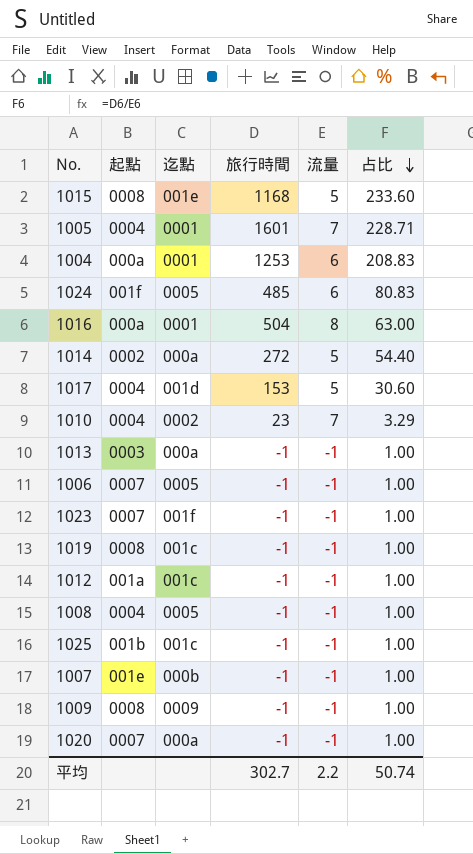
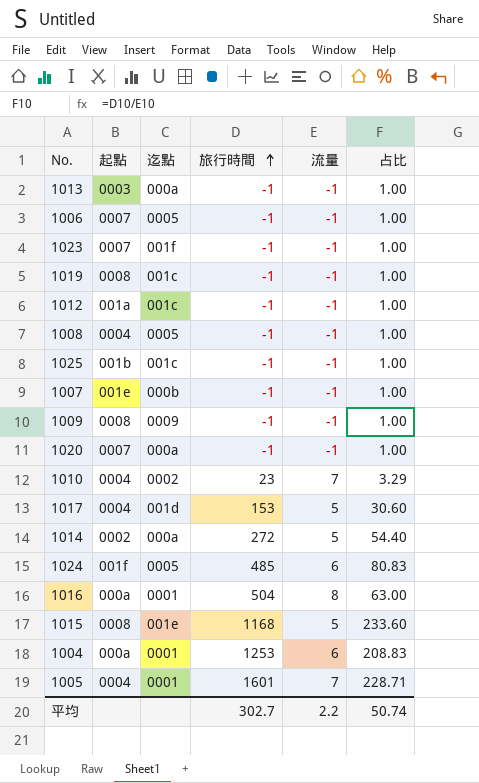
row order: 占比 descending -> 旅行時間 ascending

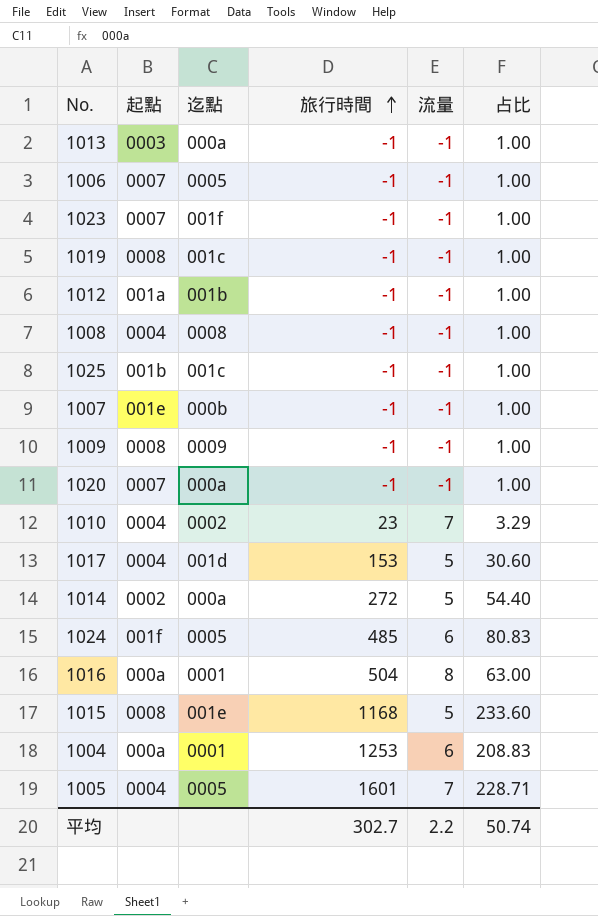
1012 | 迄點: 001c -> 001b
1008 | 迄點: 0005 -> 0008
1005 | 迄點: 0001 -> 0005

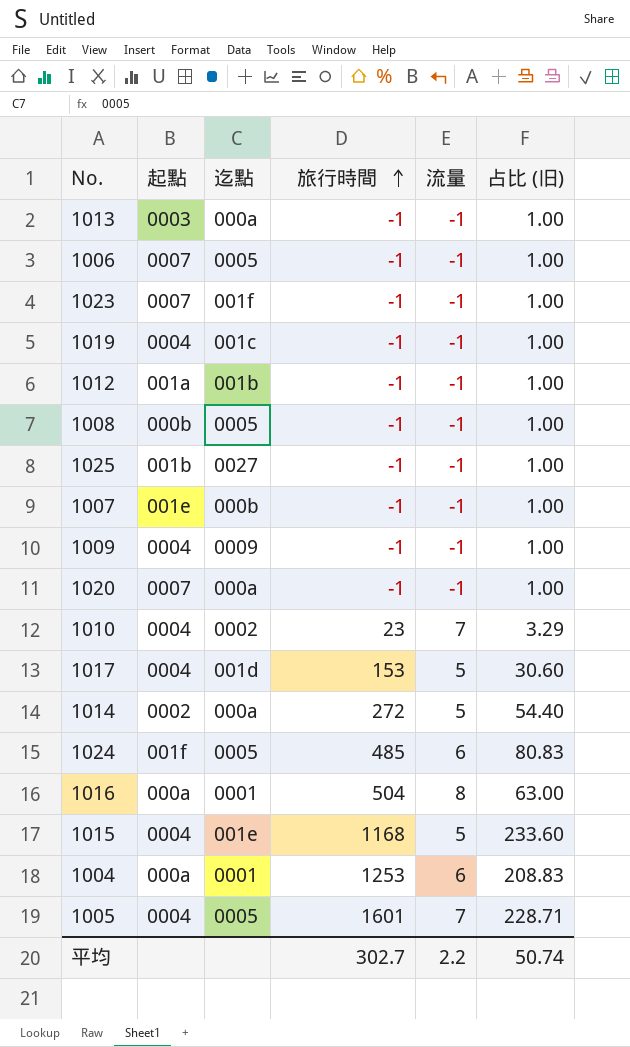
column name: 占比 -> 占比 (旧)
1019 | 起點: 0008 -> 0004
1008 | 起點: 0004 -> 000b
1008 | 迄點: 0008 -> 0005
1025 | 迄點: 001c -> 0027
1009 | 起點: 0008 -> 0004
1015 | 起點: 0008 -> 0004

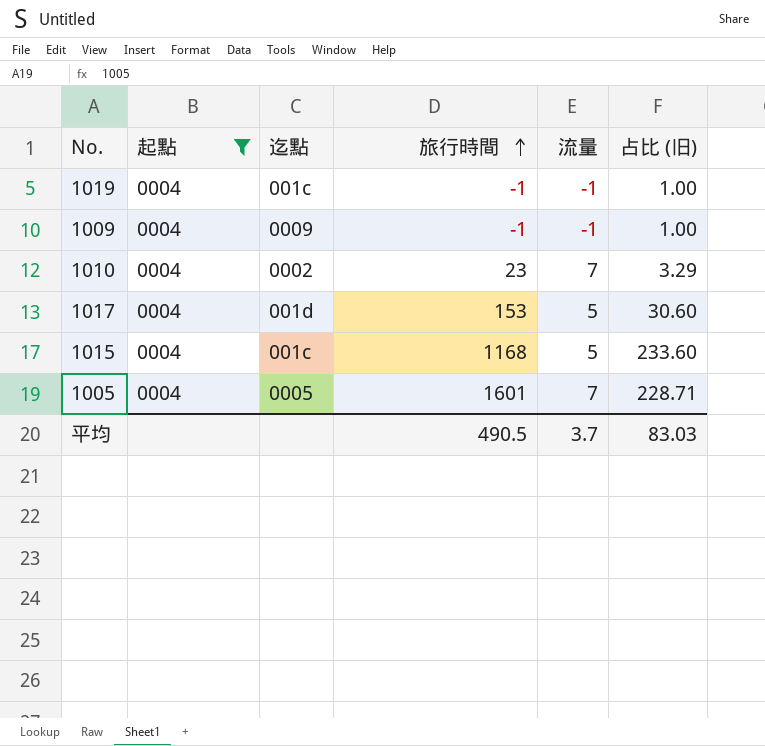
filter: none -> 起點 = 0004
1015 | 迄點: 001e -> 001c
平均 | 旅行時間: 302.7 -> 490.5
平均 | 流量: 2.2 -> 3.7
平均 | 占比 (旧): 50.74 -> 83.03

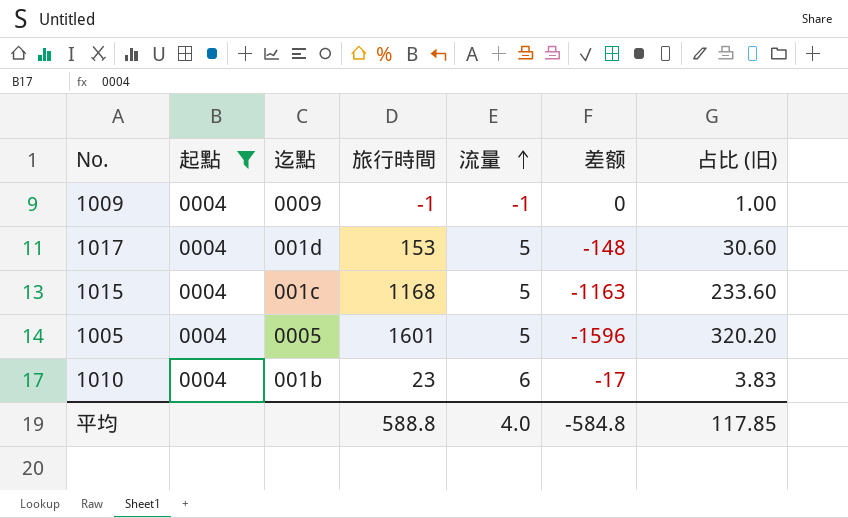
row order: 旅行時間 ascending -> 流量 ascending
column 差额 | formula: none -> [流量] - [旅行時間]
row 1019: 0004 | 001c | -1 | -1 | 1.00 -> none
1005 | 流量: 7 -> 5
1005 | 占比 (旧): 228.71 -> 320.20
1010 | 迄點: 0002 -> 001b
1010 | 流量: 7 -> 6
1010 | 占比 (旧): 3.29 -> 3.83
平均 | 旅行時間: 490.5 -> 588.8
平均 | 流量: 3.7 -> 4.0
平均 | 占比 (旧): 83.03 -> 117.85

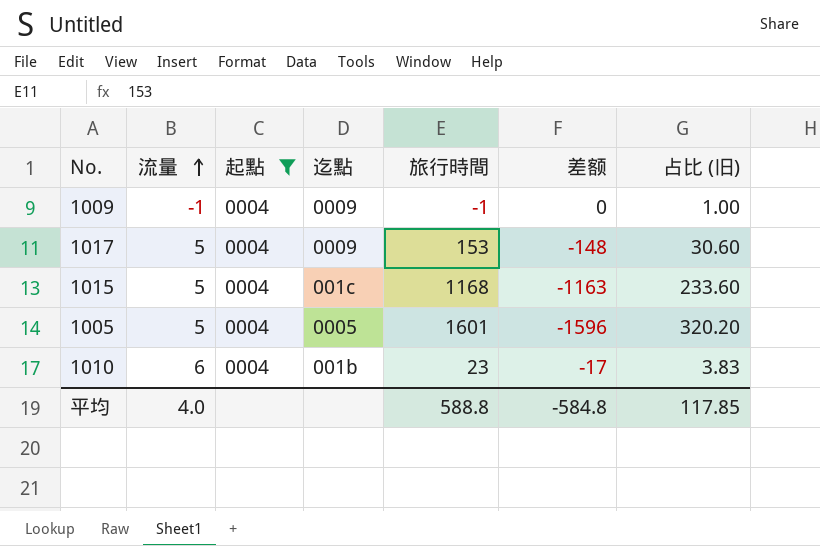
column 流量 | position: 5 -> 2
1017 | 迄點: 001d -> 0009

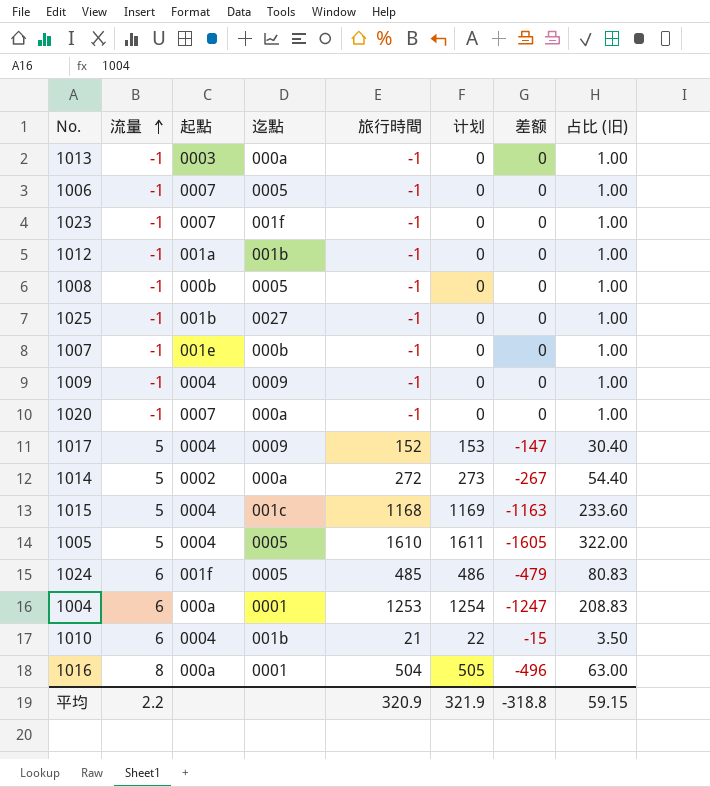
filter: 起點 = 0004 -> none
column 计划 | formula: none -> [旅行時間] + 1
1017 | 旅行時間: 153 -> 152
1017 | 差额: -148 -> -147
1017 | 占比 (旧): 30.60 -> 30.40
1005 | 旅行時間: 1601 -> 1610
1005 | 差额: -1596 -> -1605
1005 | 占比 (旧): 320.20 -> 322.00
1010 | 旅行時間: 23 -> 21
1010 | 差额: -17 -> -15
1010 | 占比 (旧): 3.83 -> 3.50
平均 | 流量: 4.0 -> 2.2
平均 | 旅行時間: 588.8 -> 320.9
平均 | 差额: -584.8 -> -318.8
平均 | 占比 (旧): 117.85 -> 59.15

